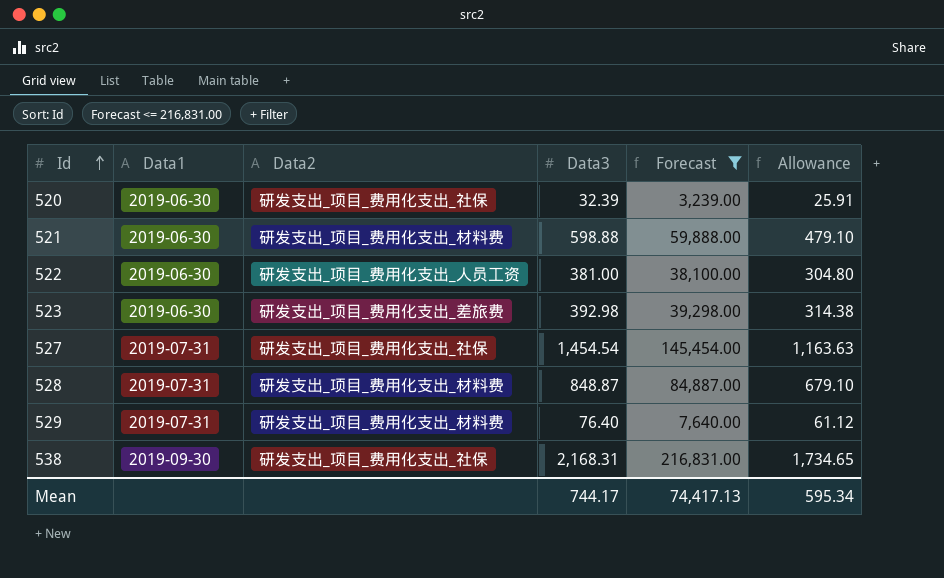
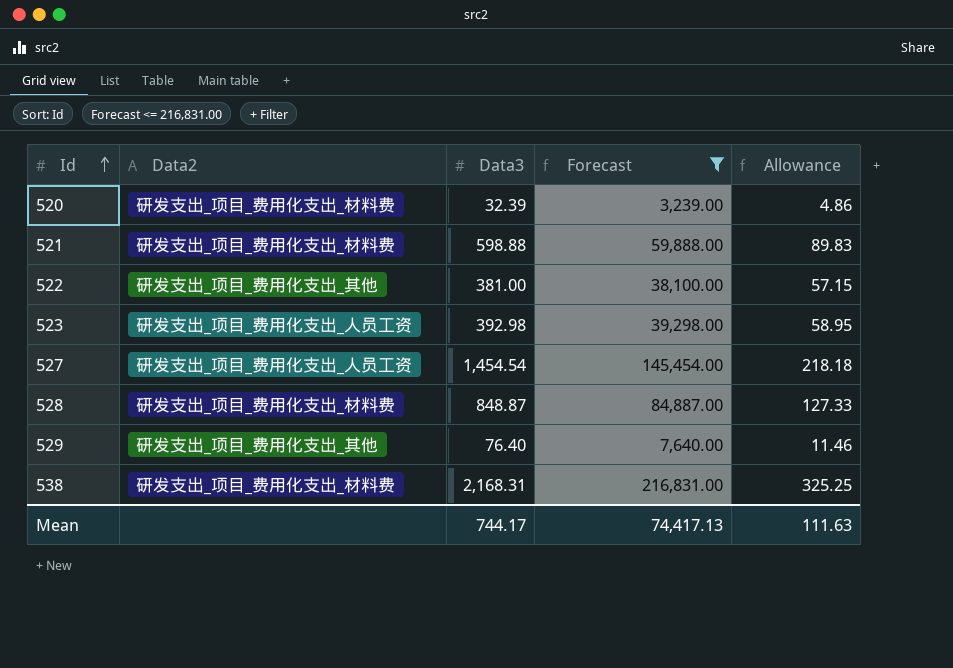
column Data1 | position: 2 -> none
column Allowance | formula: [Data3] * 0.8 -> [Data3] * 0.15
520 | Data2: 研发支出_项目_费用化支出_社保 -> 研发支出_项目_费用化支出_材料费
522 | Data2: 研发支出_项目_费用化支出_人员工资 -> 研发支出_项目_费用化支出_其他
523 | Data2: 研发支出_项目_费用化支出_差旅费 -> 研发支出_项目_费用化支出_人员工资
527 | Data2: 研发支出_项目_费用化支出_社保 -> 研发支出_项目_费用化支出_人员工资
529 | Data2: 研发支出_项目_费用化支出_材料费 -> 研发支出_项目_费用化支出_其他
538 | Data2: 研发支出_项目_费用化支出_社保 -> 研发支出_项目_费用化支出_材料费
Mean | Allowance: 595.34 -> 111.63

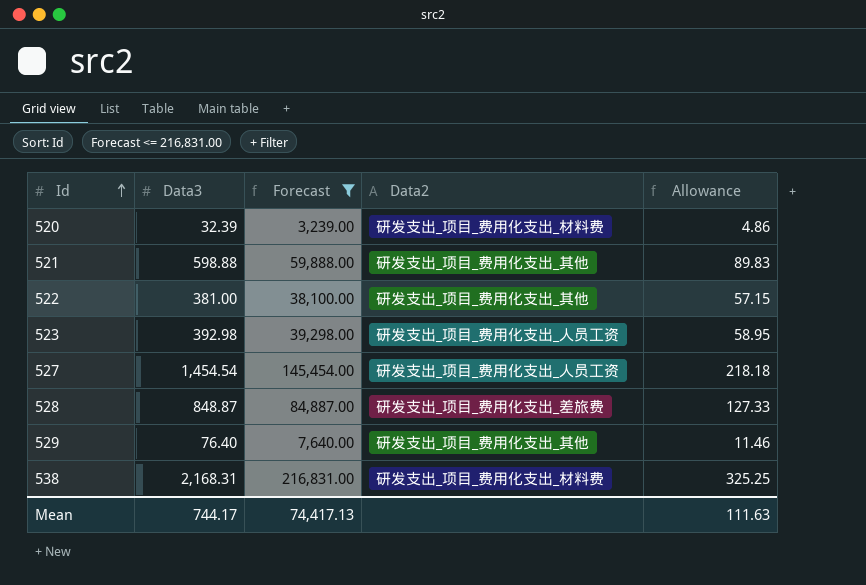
column Data2 | position: 2 -> 4
521 | Data2: 研发支出_项目_费用化支出_材料费 -> 研发支出_项目_费用化支出_其他
528 | Data2: 研发支出_项目_费用化支出_材料费 -> 研发支出_项目_费用化支出_差旅费

